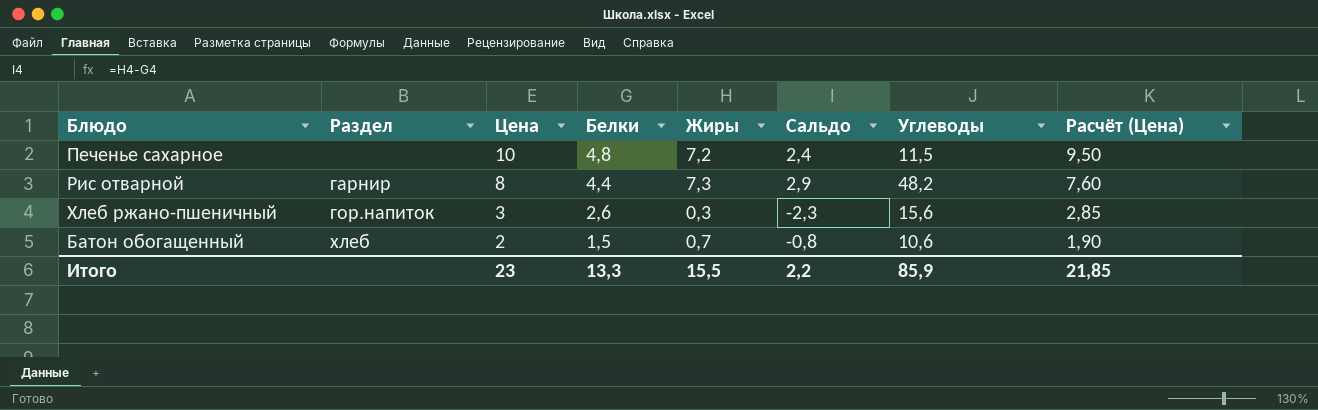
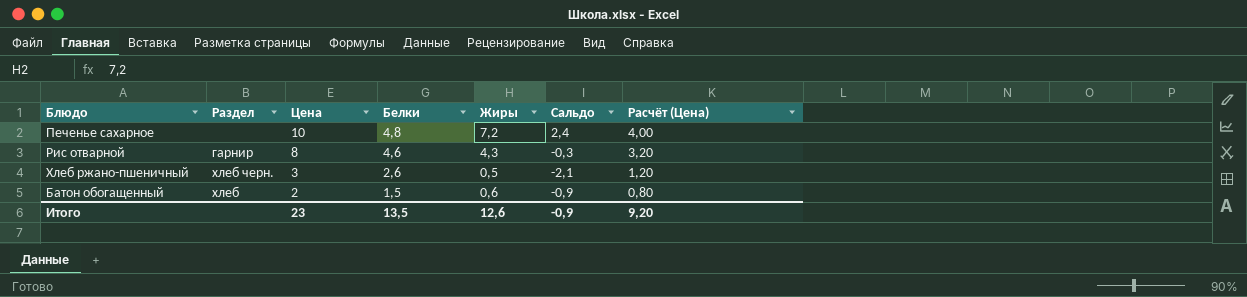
column Углеводы | position: 7 -> none
column Расчёт (Цена) | formula: [Цена] * 0,95 -> [Цена] * 0,4
Рис отварной | Белки: 4,4 -> 4,6
Рис отварной | Жиры: 7,3 -> 4,3
Рис отварной | Сальдо: 2,9 -> -0,3
Хлеб ржано-пшеничный | Раздел: гор.напиток -> хлеб черн.
Хлеб ржано-пшеничный | Жиры: 0,3 -> 0,5
Хлеб ржано-пшеничный | Сальдо: -2,3 -> -2,1
Батон обогащенный | Жиры: 0,7 -> 0,6
Батон обогащенный | Сальдо: -0,8 -> -0,9
Итого | Белки: 13,3 -> 13,5
Итого | Жиры: 15,5 -> 12,6
Итого | Сальдо: 2,2 -> -0,9
Итого | Расчёт (Цена): 21,85 -> 9,20

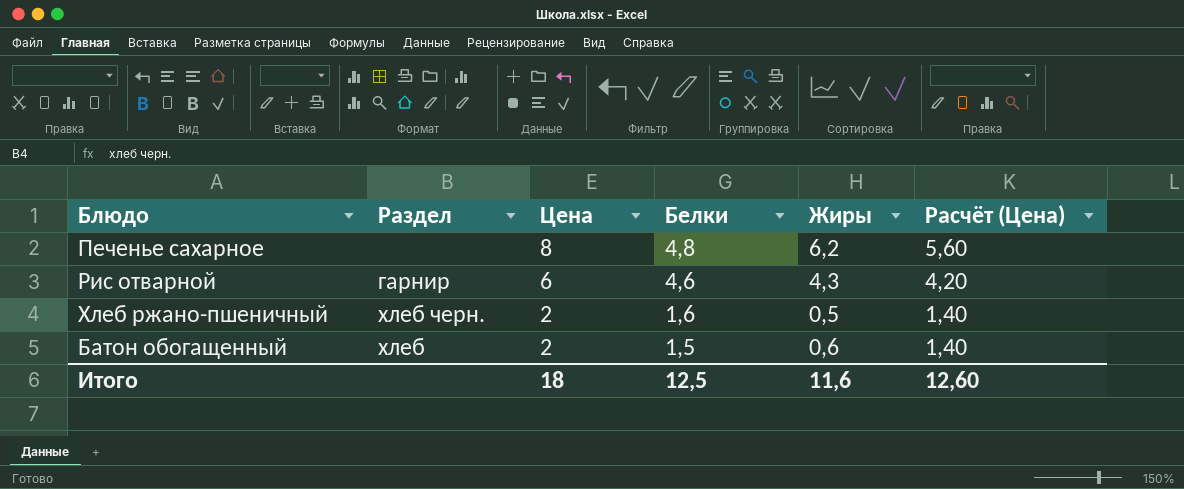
column Сальдо | formula: [Жиры] - [Белки] -> none
column Расчёт (Цена) | formula: [Цена] * 0,4 -> [Цена] * 0,7
Печенье сахарное | Цена: 10 -> 8
Печенье сахарное | Жиры: 7,2 -> 6,2
Рис отварной | Цена: 8 -> 6
Хлеб ржано-пшеничный | Цена: 3 -> 2
Хлеб ржано-пшеничный | Белки: 2,6 -> 1,6
Итого | Цена: 23 -> 18
Итого | Белки: 13,5 -> 12,5
Итого | Жиры: 12,6 -> 11,6
Итого | Расчёт (Цена): 9,20 -> 12,60

